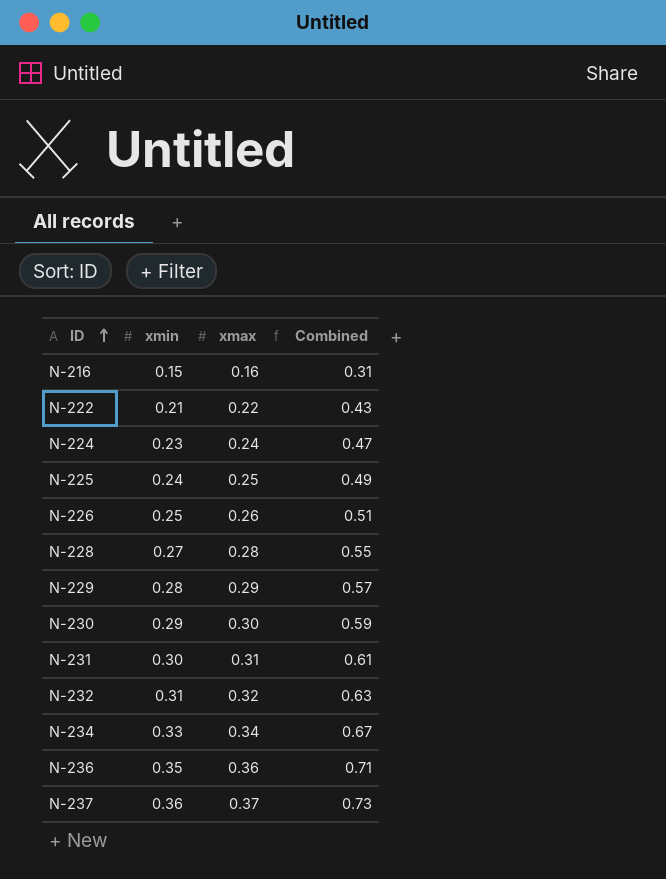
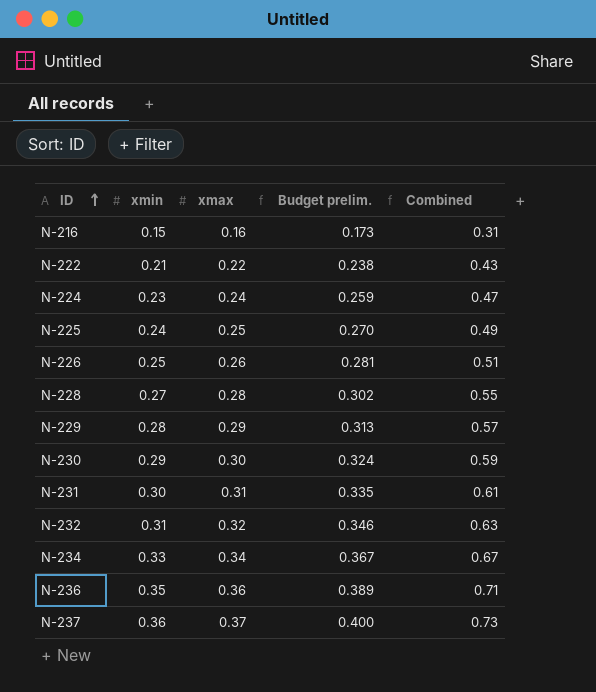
column Budget prelim. | formula: none -> [xmax] * 1.08

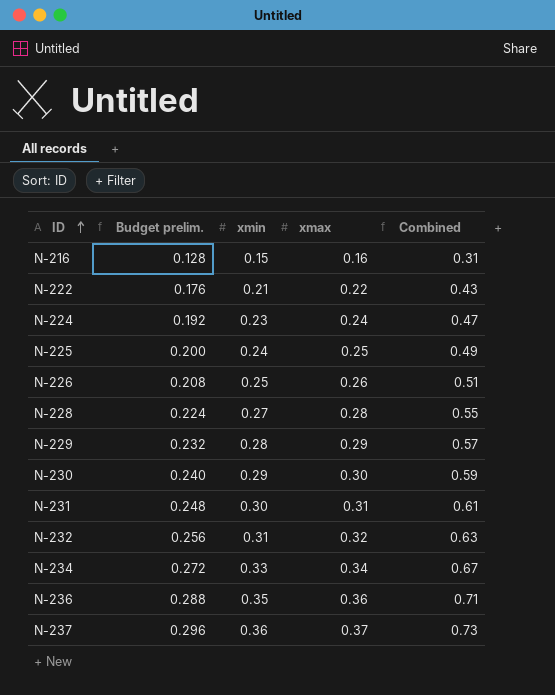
column Budget prelim. | formula: [xmax] * 1.08 -> [xmax] * 0.8
column Budget prelim. | position: 4 -> 2

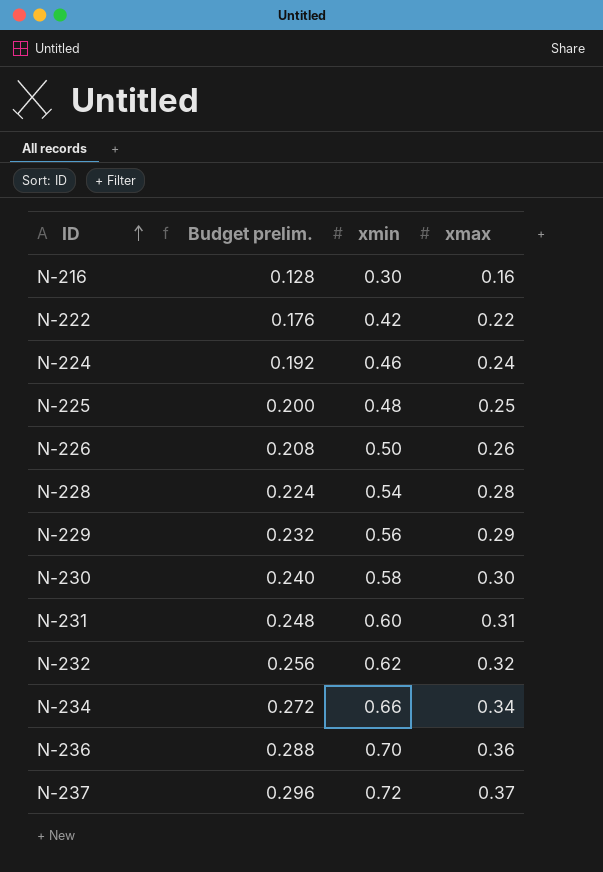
column Combined | formula: [xmin] + [xmax] -> none
N-216 | xmin: 0.15 -> 0.30
N-222 | xmin: 0.21 -> 0.42
N-224 | xmin: 0.23 -> 0.46
N-225 | xmin: 0.24 -> 0.48
N-226 | xmin: 0.25 -> 0.50
N-228 | xmin: 0.27 -> 0.54
N-229 | xmin: 0.28 -> 0.56
N-230 | xmin: 0.29 -> 0.58
N-231 | xmin: 0.30 -> 0.60
N-232 | xmin: 0.31 -> 0.62
N-234 | xmin: 0.33 -> 0.66
N-236 | xmin: 0.35 -> 0.70
N-237 | xmin: 0.36 -> 0.72

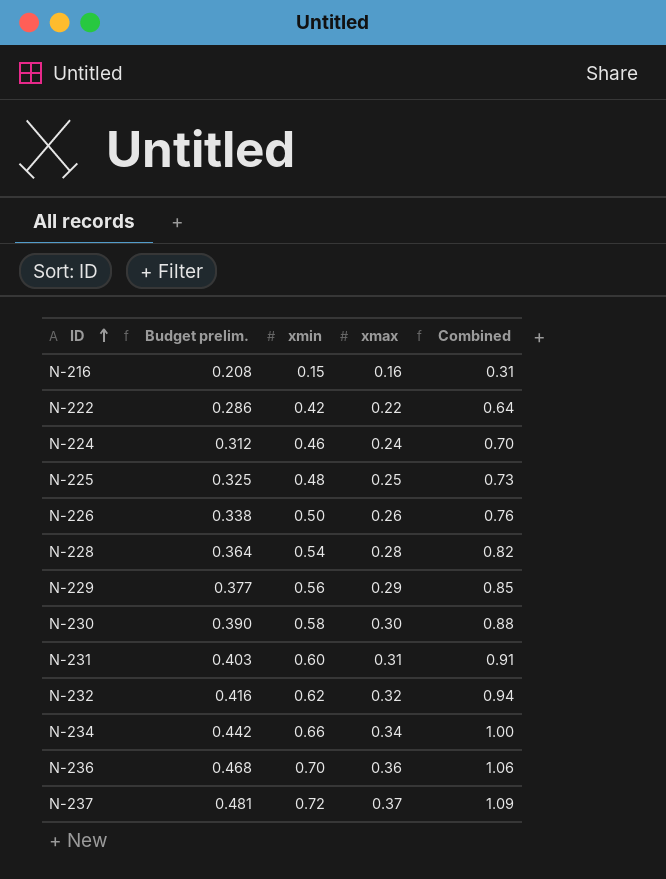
column Budget prelim. | formula: [xmax] * 0.8 -> [xmax] * 1.3
column Combined | formula: none -> [xmin] + [xmax]
N-216 | xmin: 0.30 -> 0.15

